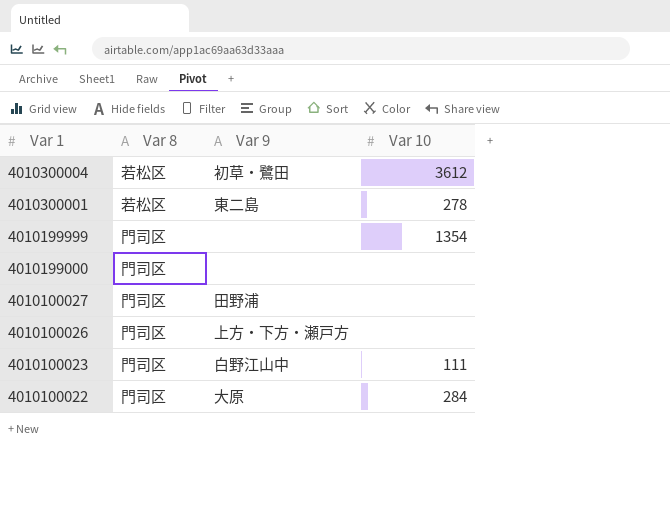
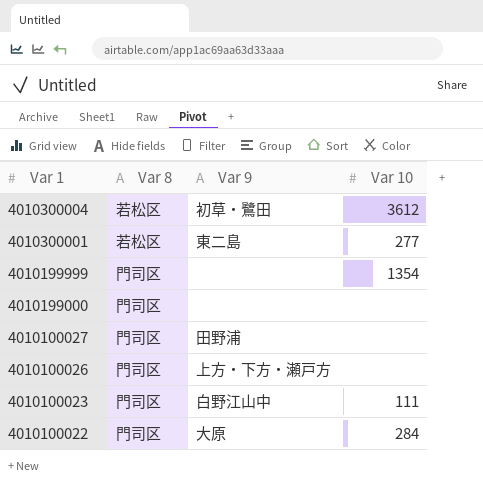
4010300001 | Var 10: 278 -> 277

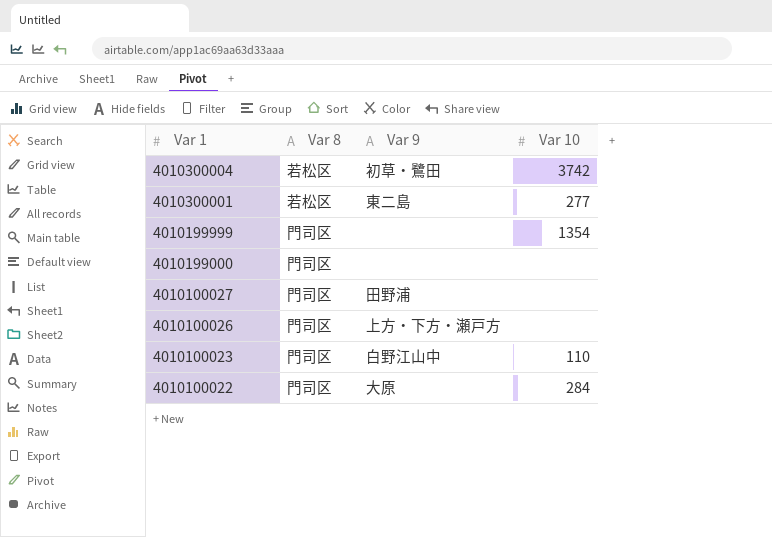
4010300004 | Var 10: 3612 -> 3742
4010100023 | Var 10: 111 -> 110

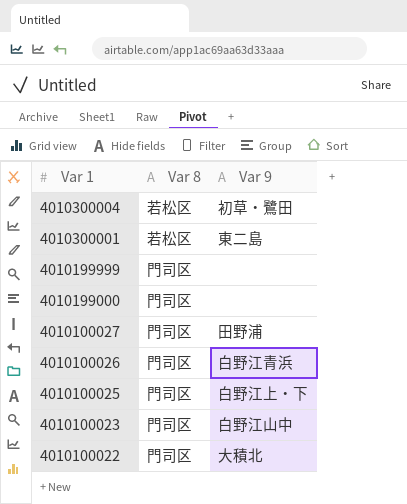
column Var 10 | position: 4 -> none
4010100026 | Var 9: 上方・下方・瀬戸方 -> 白野江青浜
row 4010100025: none -> 門司区 | 白野江上・下
4010100022 | Var 9: 大原 -> 大積北

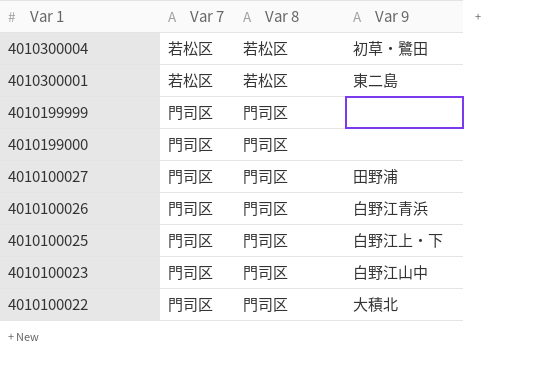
column Var 7 | position: none -> 2

